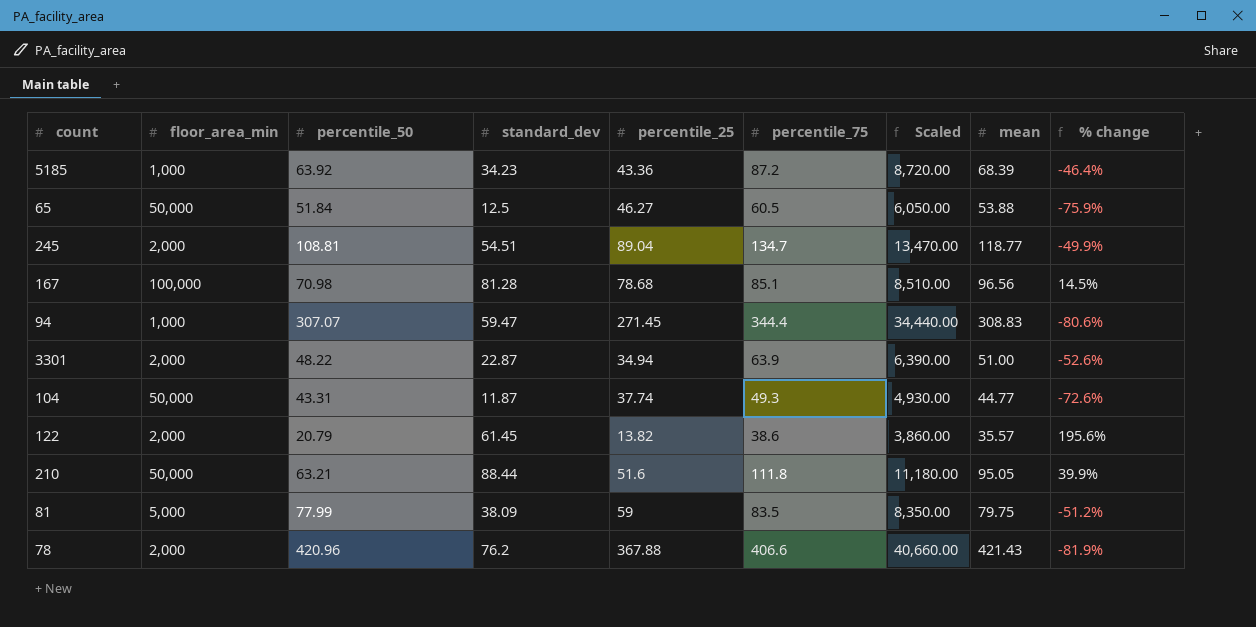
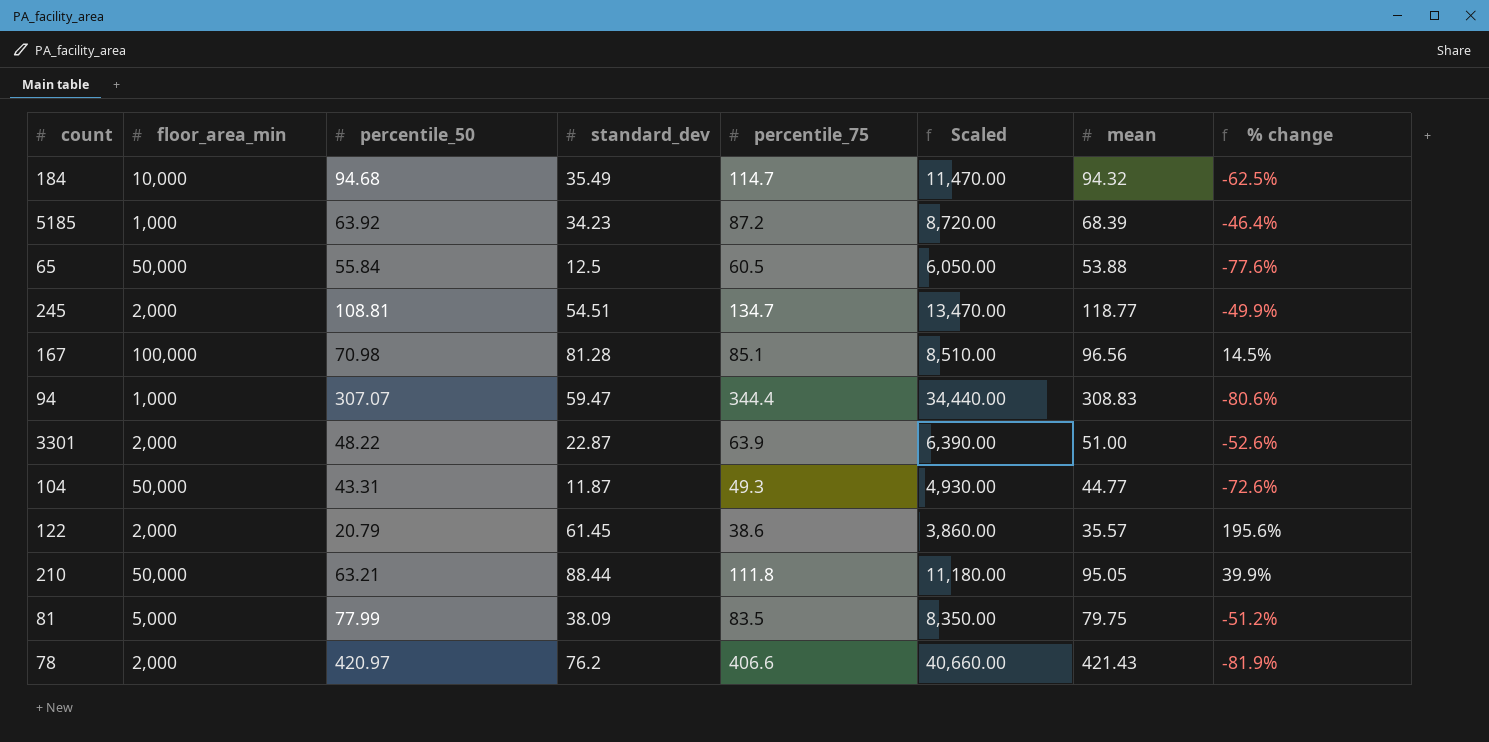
column percentile_25 | position: 5 -> none
row 184: none -> 10,000 | 94.68 | 35.49 | 114.7 | 11,470.00 | 94.32 | -62.5%
65 | percentile_50: 51.84 -> 55.84
65 | % change: -75.9% -> -77.6%
78 | percentile_50: 420.96 -> 420.97

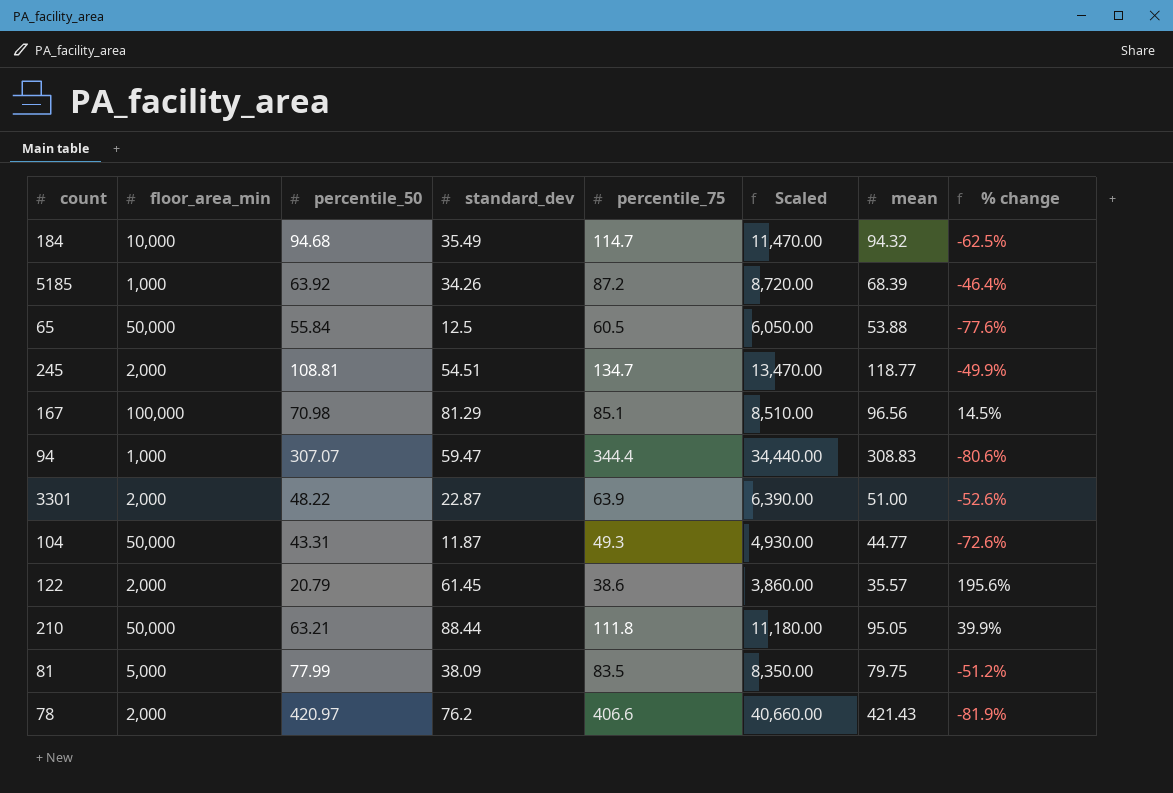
5185 | standard_dev: 34.23 -> 34.26
167 | standard_dev: 81.28 -> 81.29

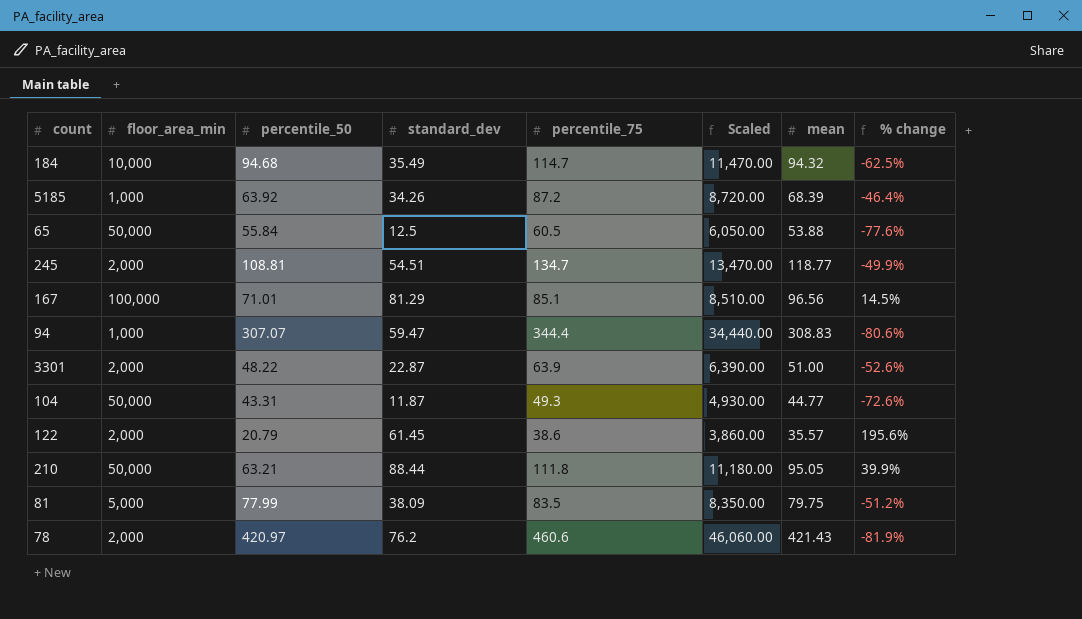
167 | percentile_50: 70.98 -> 71.01
78 | percentile_75: 406.6 -> 460.6
78 | Scaled: 40,660.00 -> 46,060.00

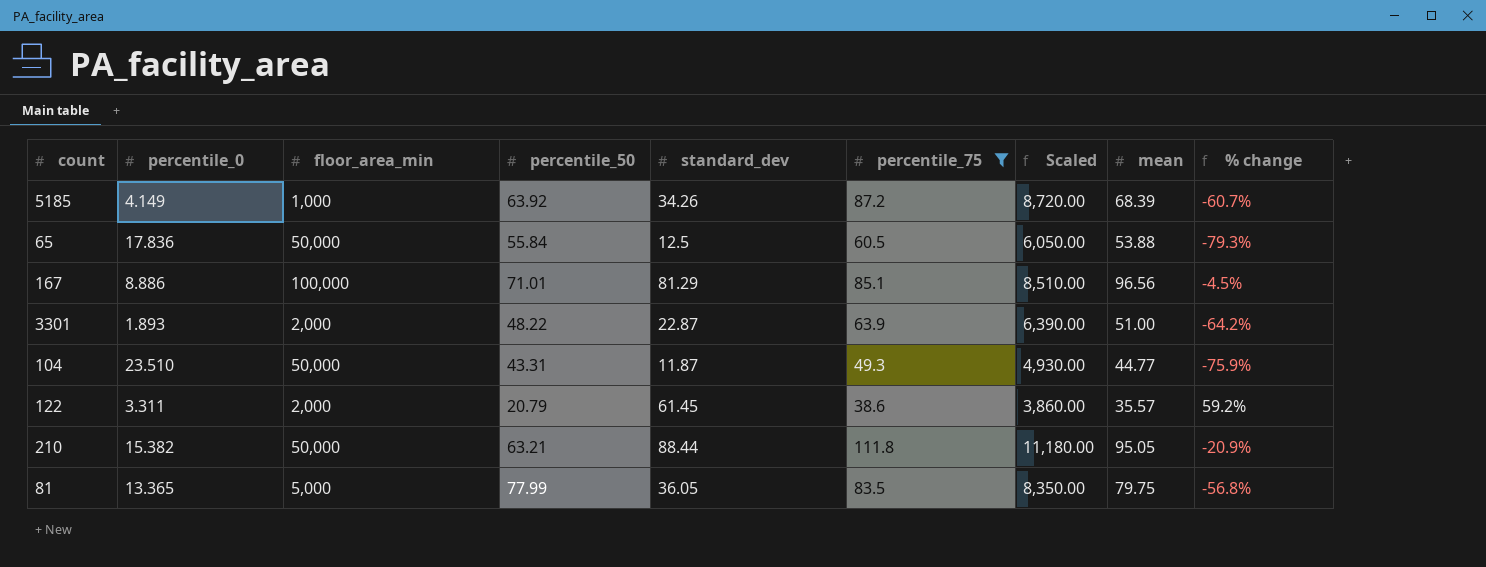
filter: none -> percentile_75 <= 111.8
column percentile_0 | position: none -> 2
column % change | formula: ([standard_dev] - [percentile_50]) / [percentile_50] -> ([standard_dev] - [percentile_75]) / [percentile_75]
81 | standard_dev: 38.09 -> 36.05

